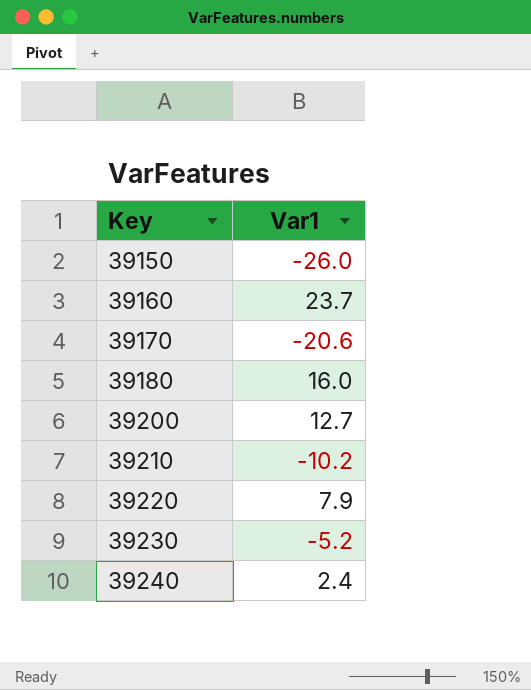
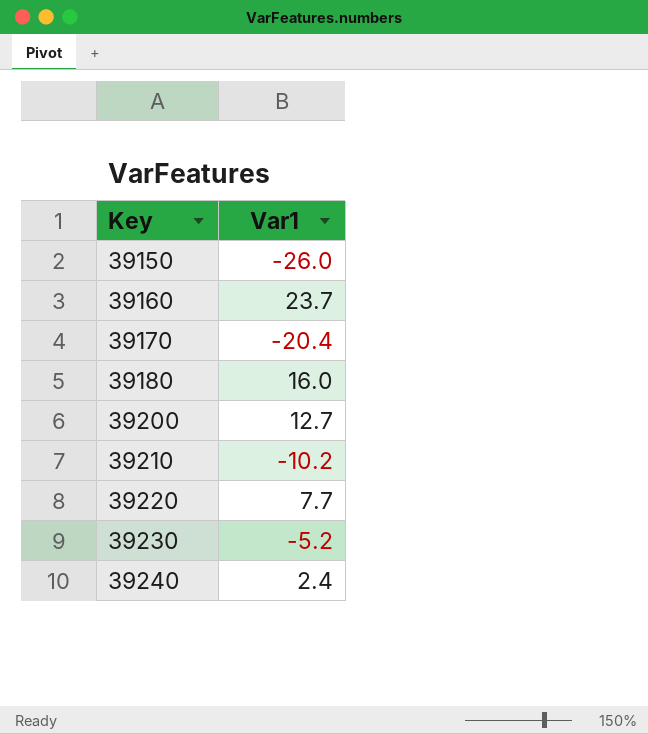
39170 | Var1: -20.6 -> -20.4
39220 | Var1: 7.9 -> 7.7

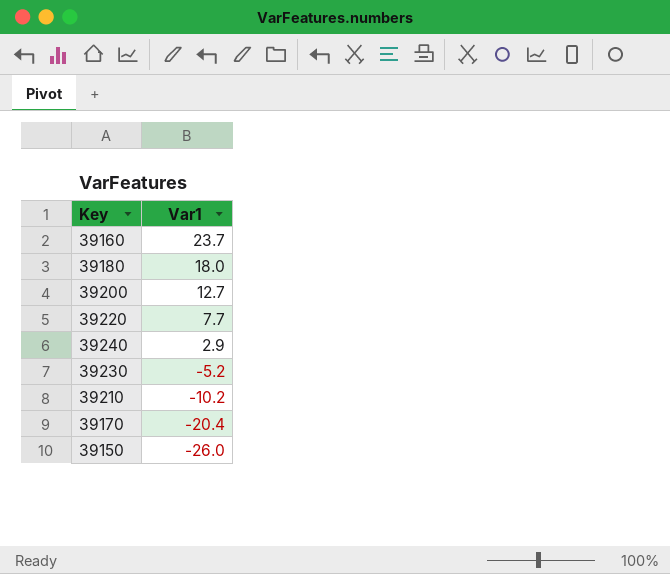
row order: Key ascending -> Var1 descending
39180 | Var1: 16.0 -> 18.0
39240 | Var1: 2.4 -> 2.9

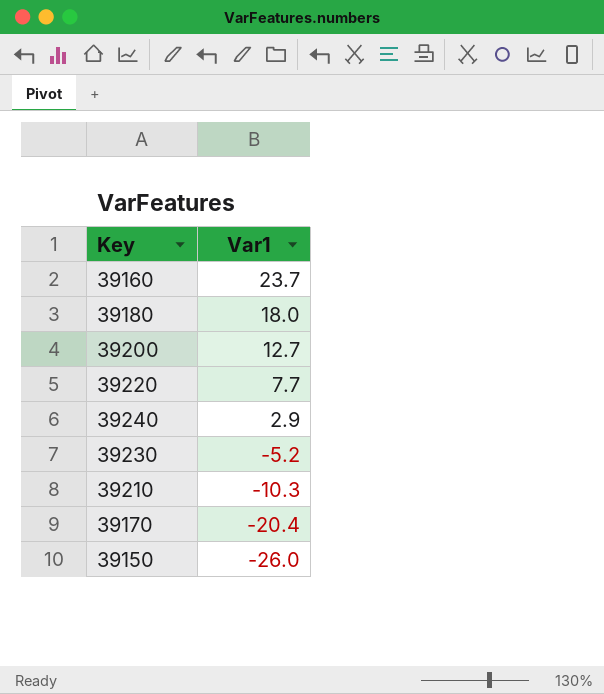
39210 | Var1: -10.2 -> -10.3

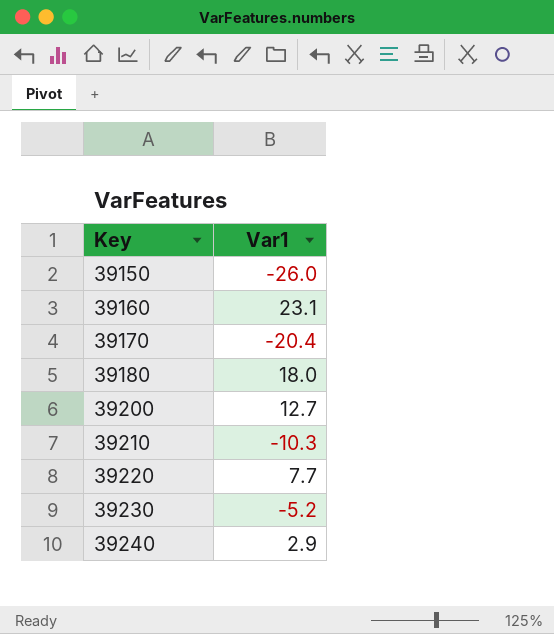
row order: Var1 descending -> Key ascending
39160 | Var1: 23.7 -> 23.1

